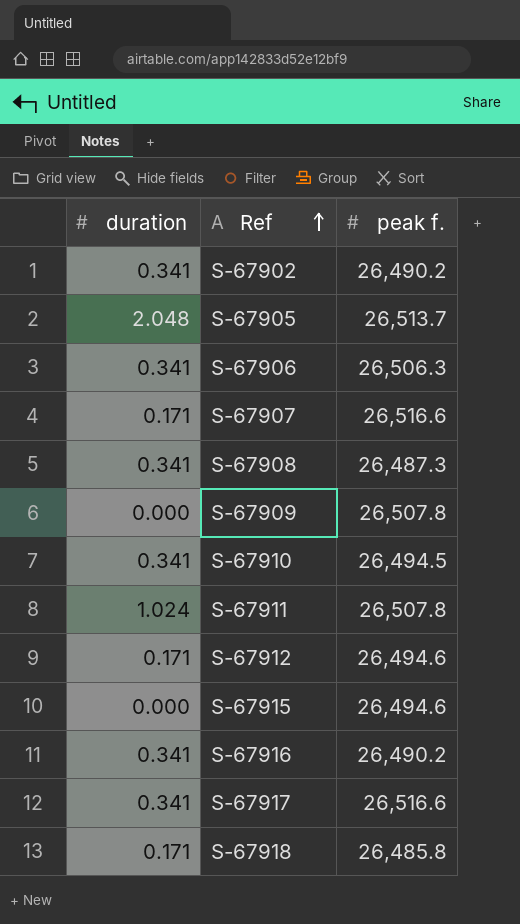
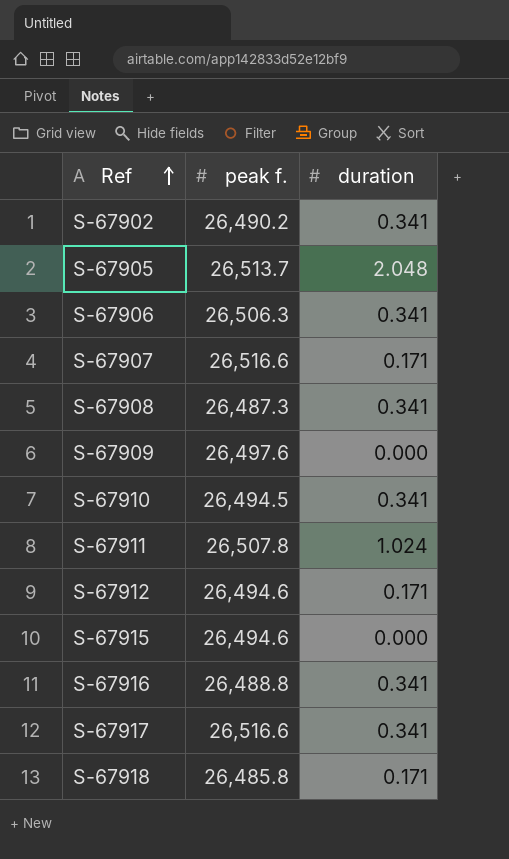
column duration | position: 1 -> 3
S-67909 | peak f.: 26,507.8 -> 26,497.6
S-67916 | peak f.: 26,490.2 -> 26,488.8

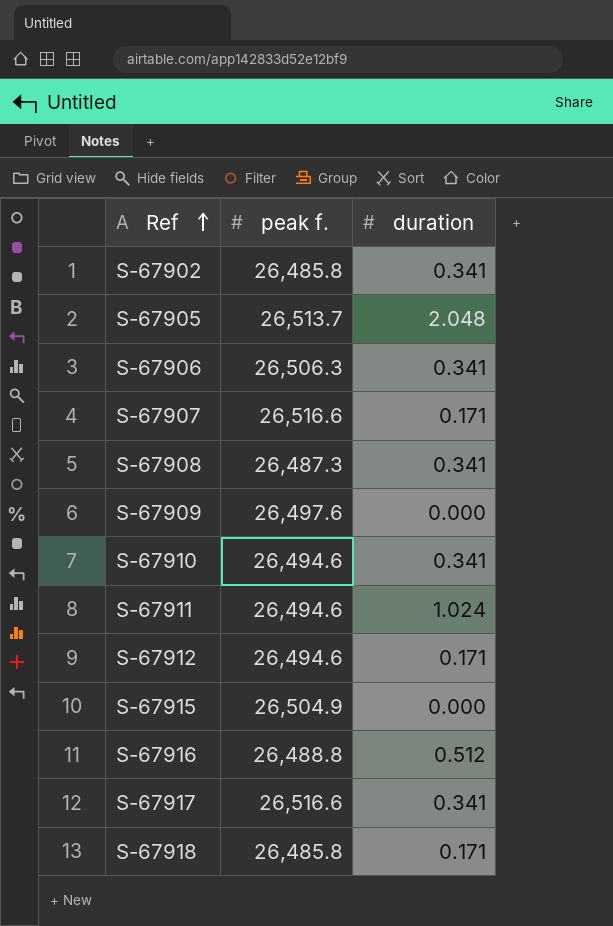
S-67902 | peak f.: 26,490.2 -> 26,485.8
S-67910 | peak f.: 26,494.5 -> 26,494.6
S-67911 | peak f.: 26,507.8 -> 26,494.6
S-67915 | peak f.: 26,494.6 -> 26,504.9
S-67916 | duration: 0.341 -> 0.512

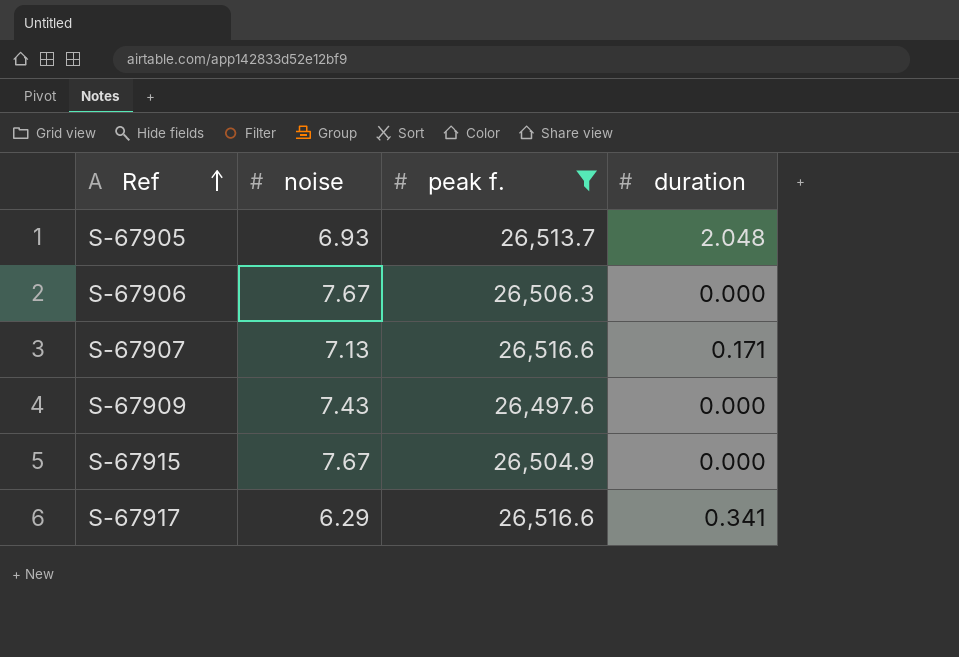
filter: none -> peak f. >= 26,497.6
column noise | position: none -> 2
S-67906 | duration: 0.341 -> 0.000

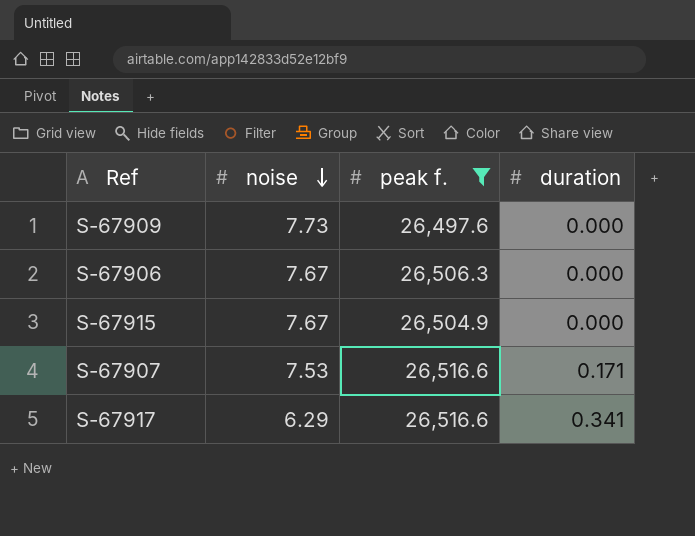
row order: Ref ascending -> noise descending
row S-67905: 6.93 | 26,513.7 | 2.048 -> none
S-67909 | noise: 7.43 -> 7.73
S-67907 | noise: 7.13 -> 7.53

